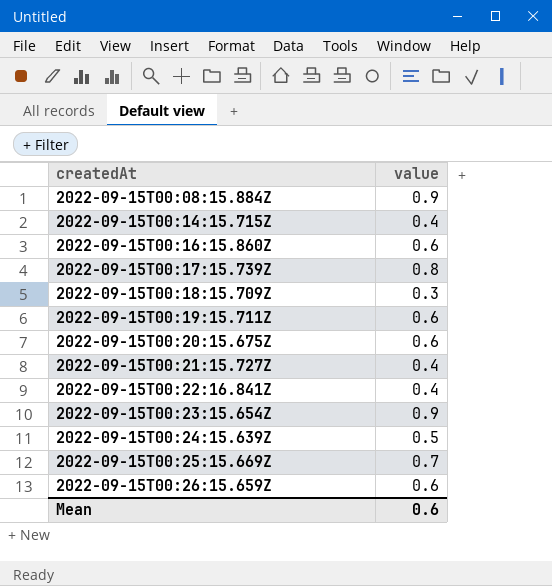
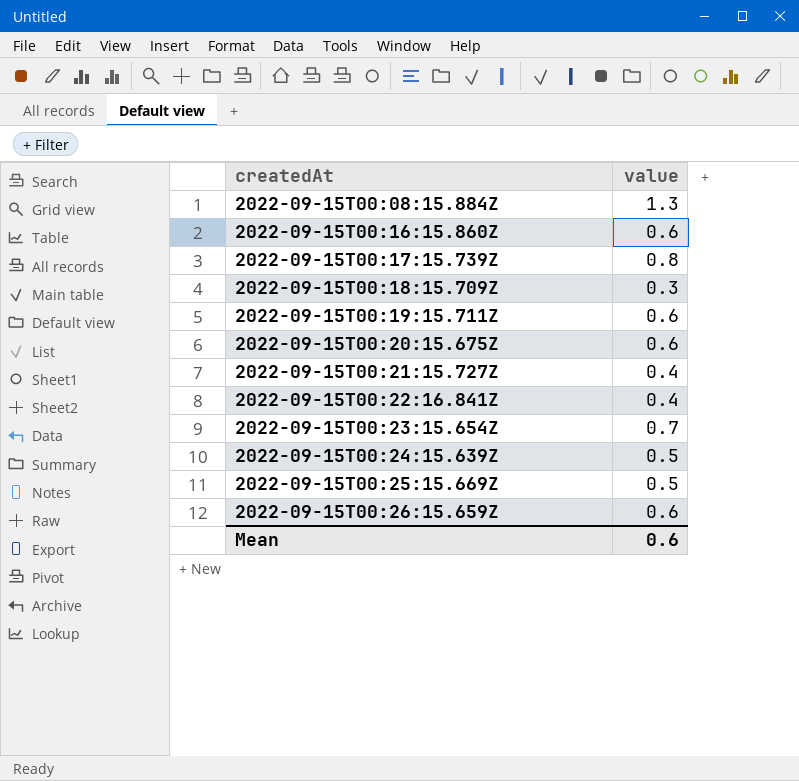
row 2022-09-15T00:14:15.715Z: 0.4 -> none
2022-09-15T00:08:15.884Z | value: 0.9 -> 1.3
2022-09-15T00:23:15.654Z | value: 0.9 -> 0.7
2022-09-15T00:25:15.669Z | value: 0.7 -> 0.5

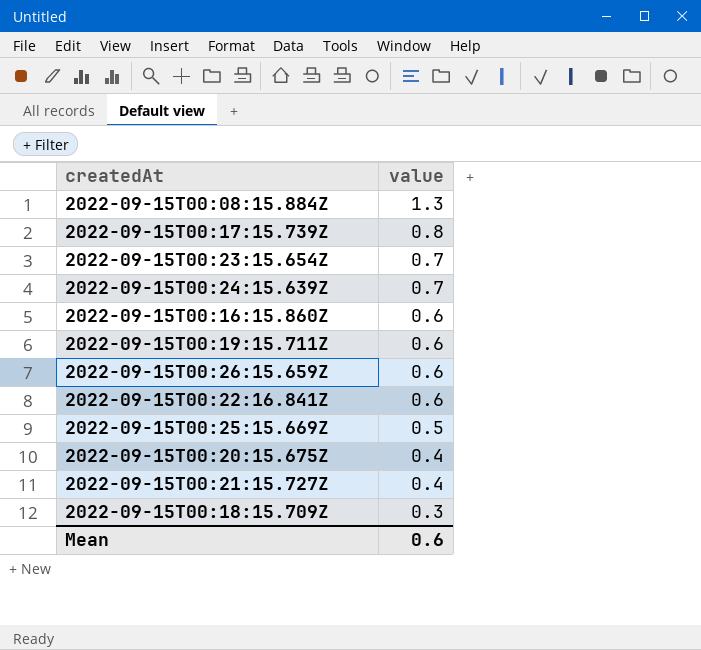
row order: createdAt ascending -> value descending
2022-09-15T00:24:15.639Z | value: 0.5 -> 0.7
2022-09-15T00:22:16.841Z | value: 0.4 -> 0.6
2022-09-15T00:20:15.675Z | value: 0.6 -> 0.4

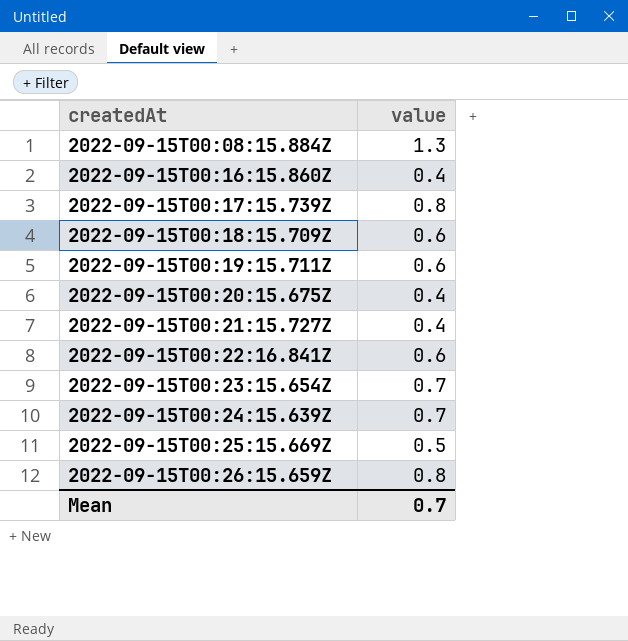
row order: value descending -> createdAt ascending
2022-09-15T00:16:15.860Z | value: 0.6 -> 0.4
2022-09-15T00:18:15.709Z | value: 0.3 -> 0.6
2022-09-15T00:26:15.659Z | value: 0.6 -> 0.8
Mean | value: 0.6 -> 0.7

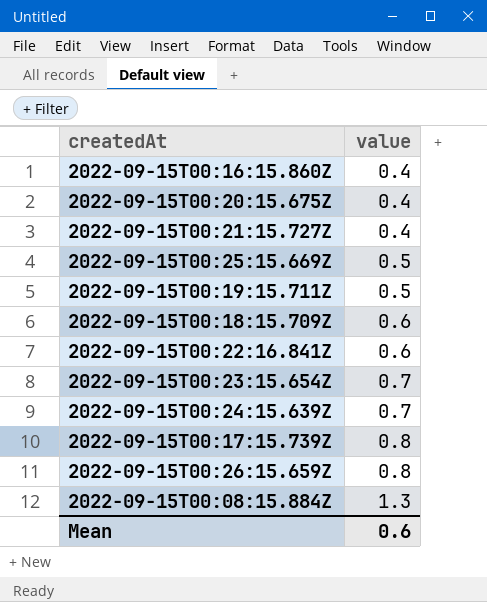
row order: createdAt ascending -> value ascending
2022-09-15T00:19:15.711Z | value: 0.6 -> 0.5
Mean | value: 0.7 -> 0.6

